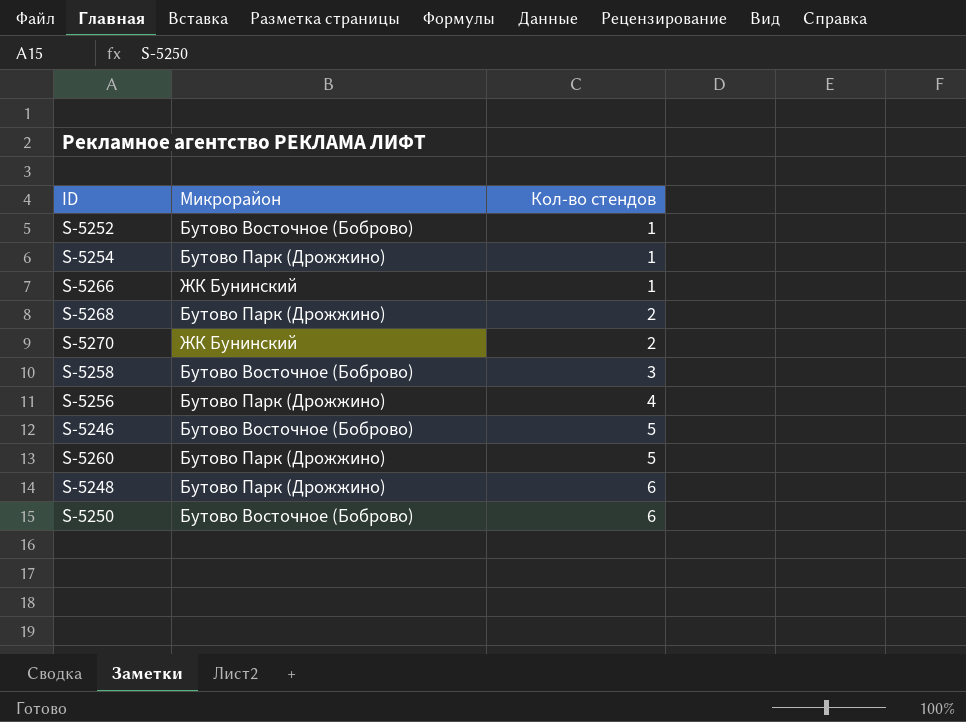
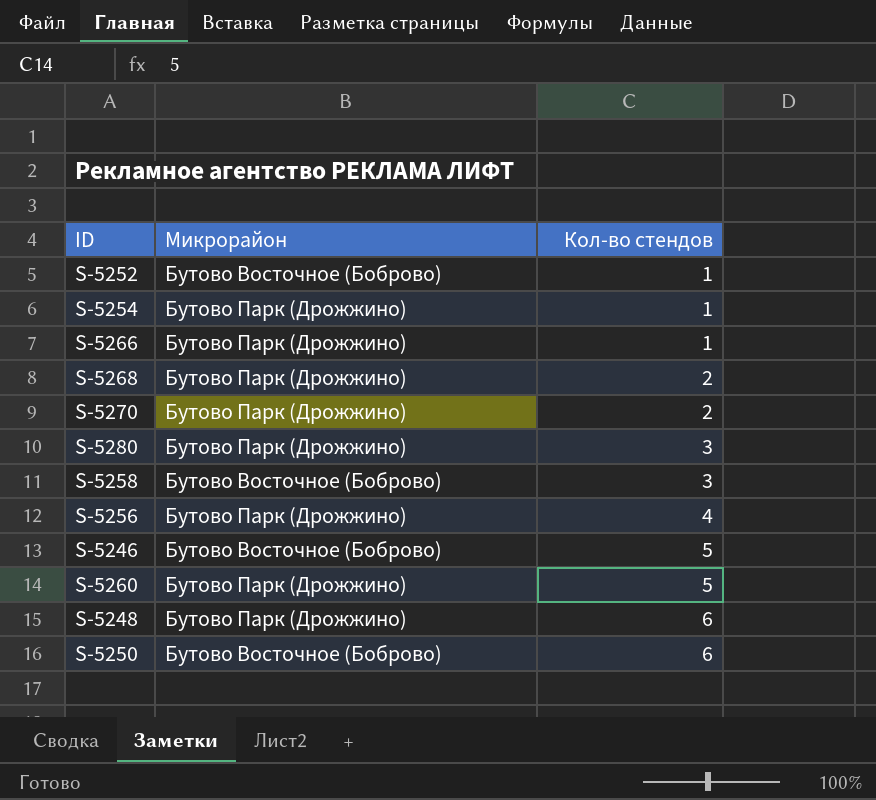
S-5266 | Микрорайон: ЖК Бунинский -> Бутово Парк (Дрожжино)
S-5270 | Микрорайон: ЖК Бунинский -> Бутово Парк (Дрожжино)
row S-5280: none -> Бутово Парк (Дрожжино) | 3

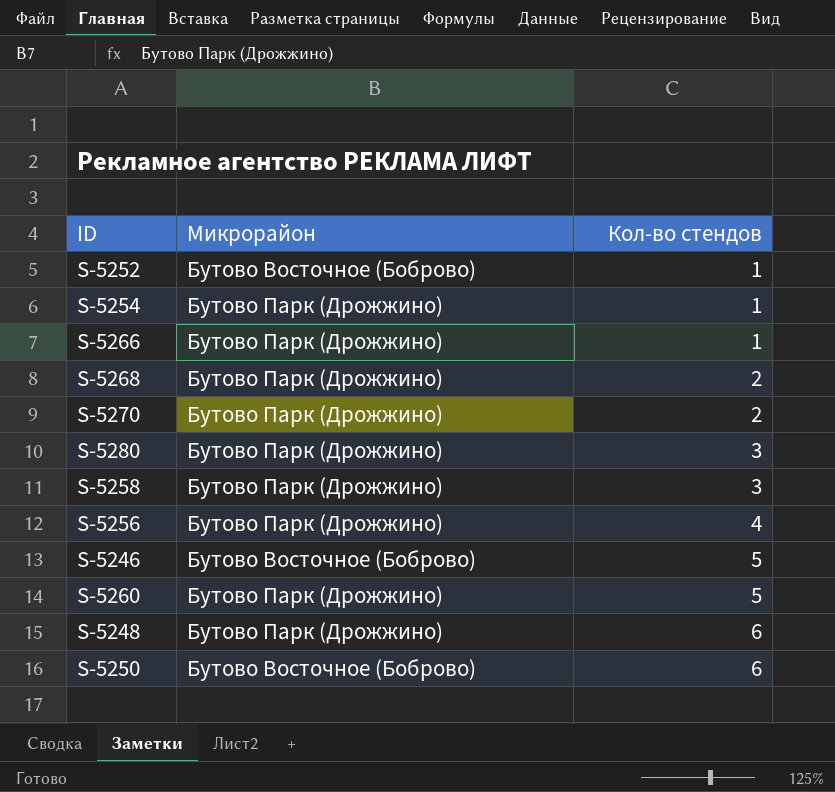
S-5258 | Микрорайон: Бутово Восточное (Боброво) -> Бутово Парк (Дрожжино)

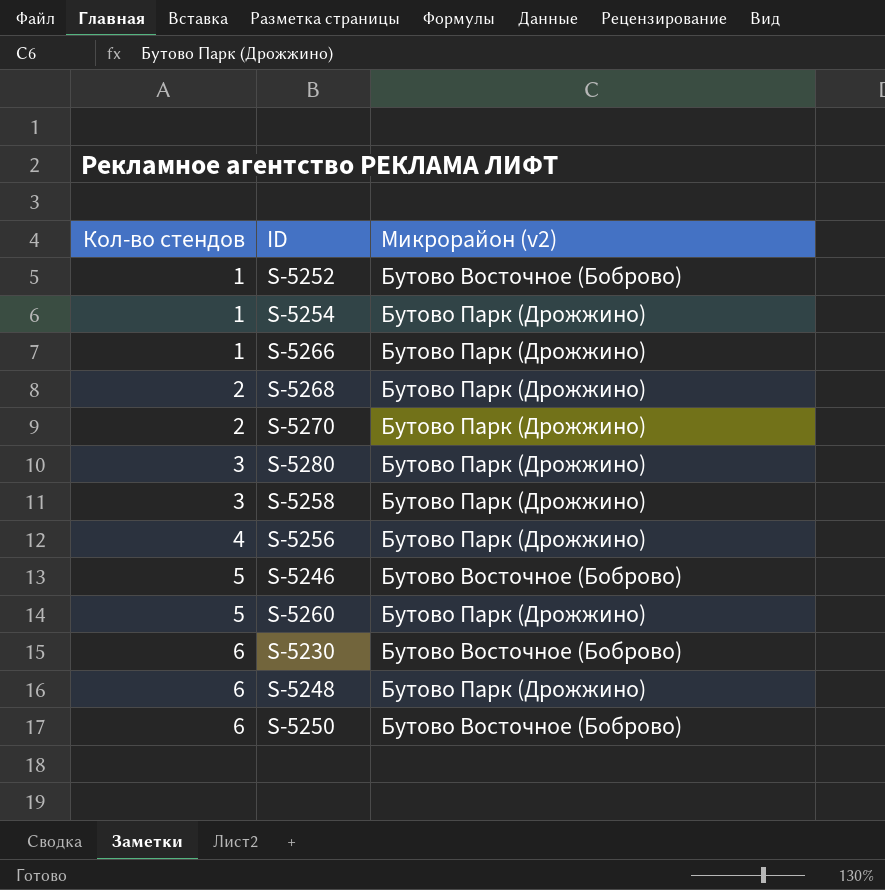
column Кол-во стендов | position: 3 -> 1
column name: Микрорайон -> Микрорайон (v2)
row S-5230: none -> 6 | Бутово Восточное (Боброво)

